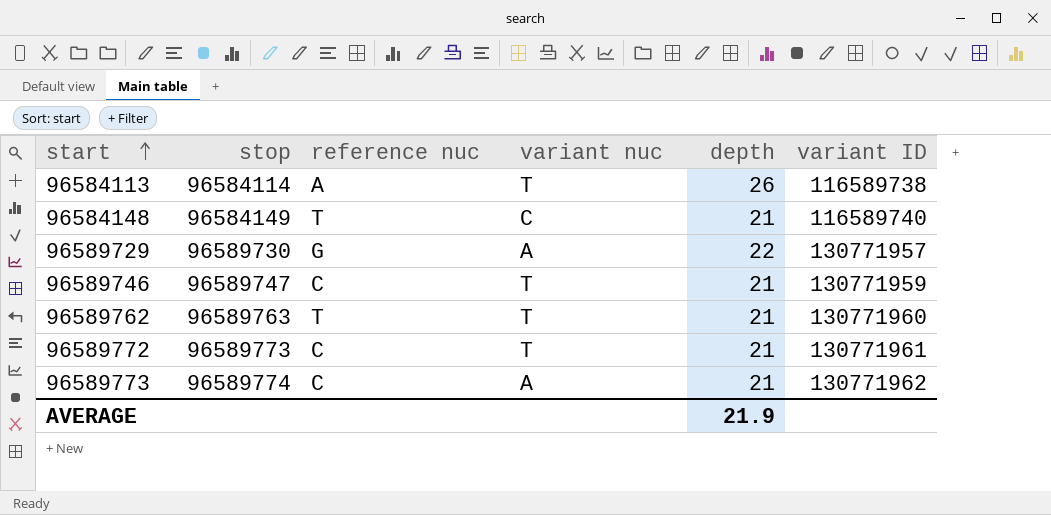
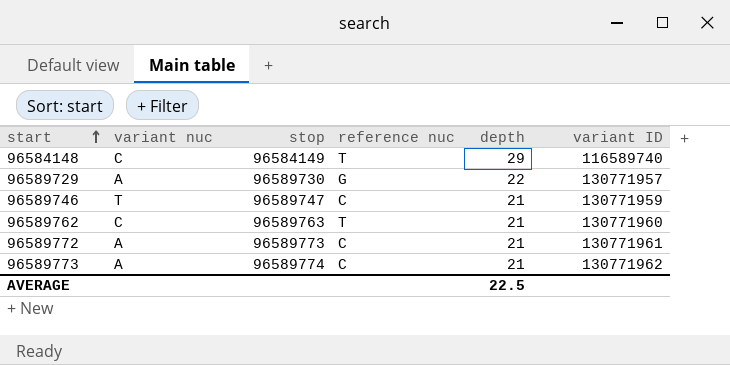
column variant nuc | position: 4 -> 2
row 96584113: 96584114 | A | T | 26 | 116589738 -> none
96584148 | depth: 21 -> 29
96589762 | variant nuc: T -> C
96589772 | variant nuc: T -> A
AVERAGE | depth: 21.9 -> 22.5

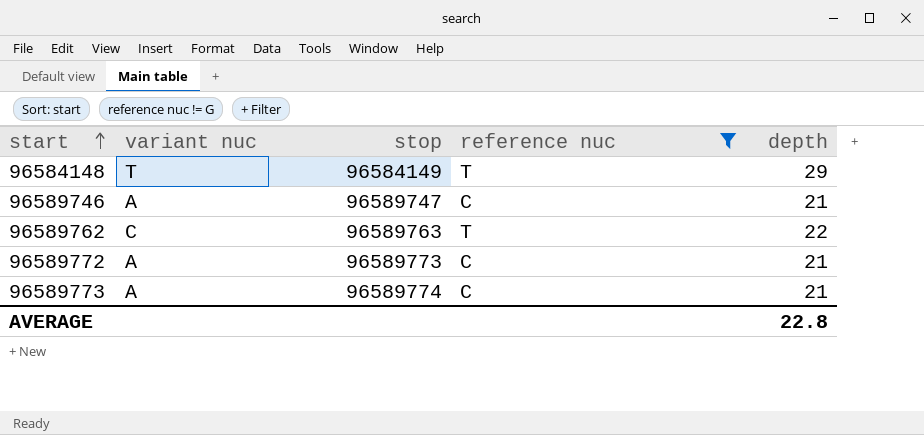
filter: none -> reference nuc != G
column variant ID | position: 6 -> none
96584148 | variant nuc: C -> T
96589746 | variant nuc: T -> A
96589762 | depth: 21 -> 22
AVERAGE | depth: 22.5 -> 22.8

